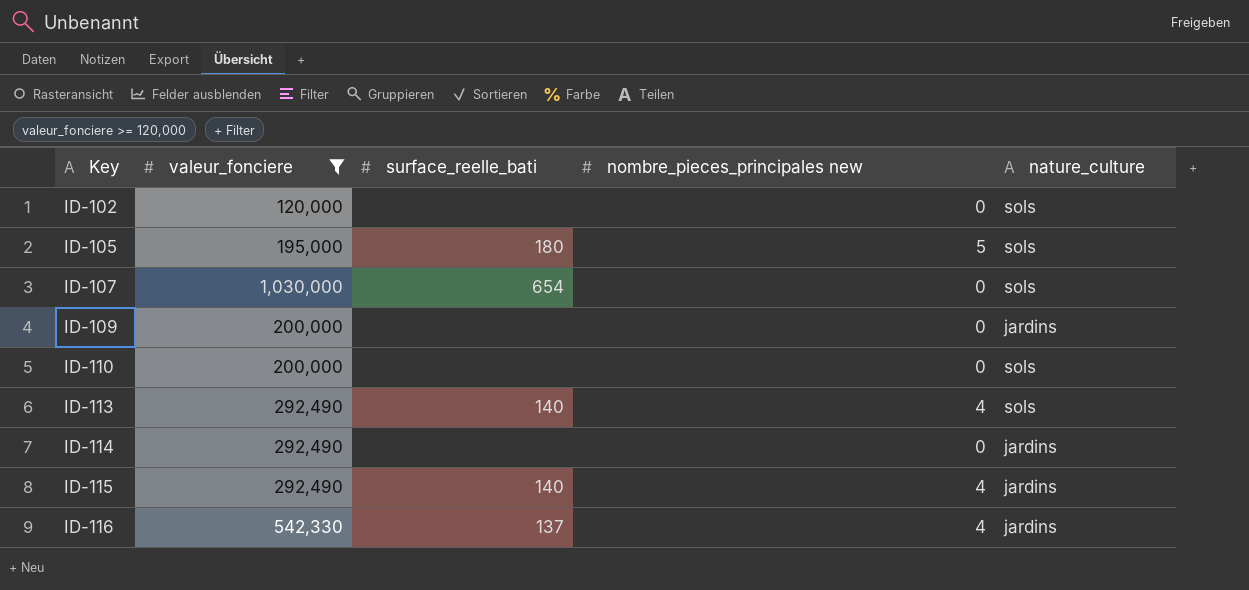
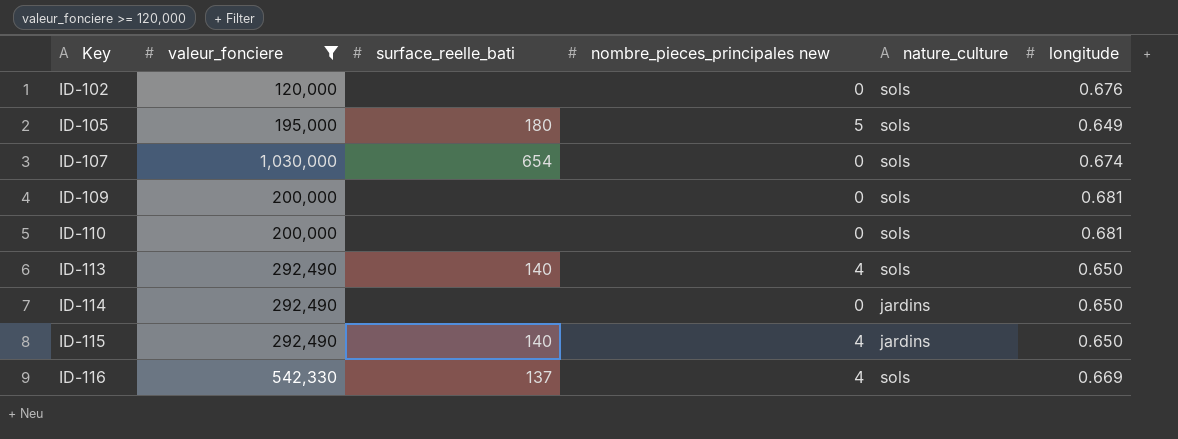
column longitude | position: none -> 6
ID-109 | nature_culture: jardins -> sols
ID-116 | nature_culture: jardins -> sols

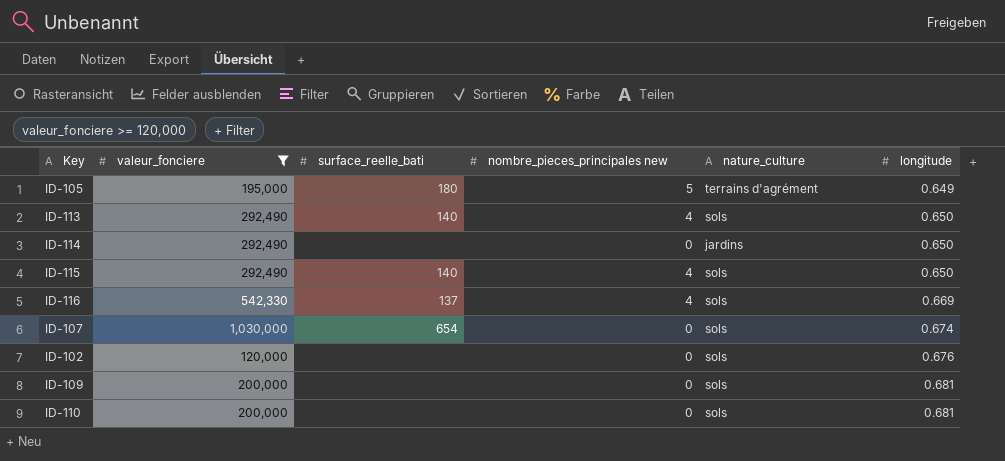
row order: Key ascending -> longitude ascending
ID-105 | nature_culture: sols -> terrains d'agrément
ID-115 | nature_culture: jardins -> sols

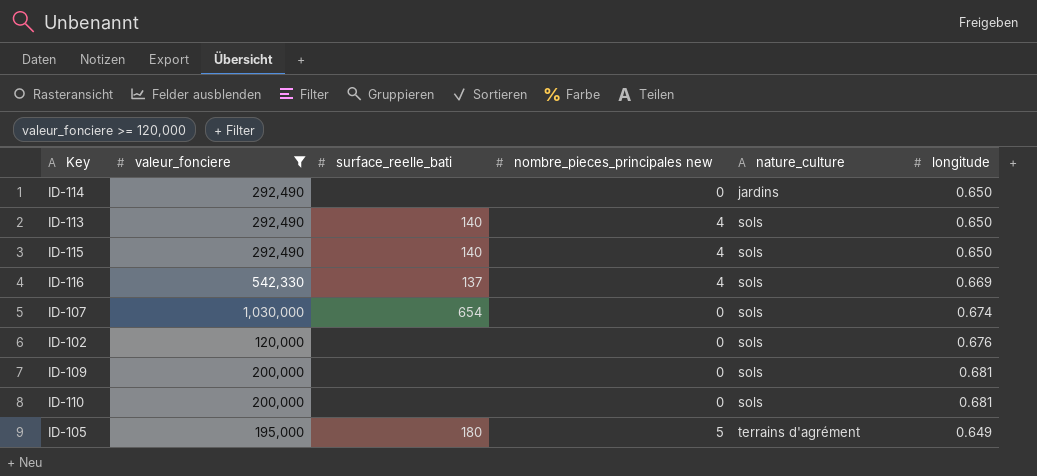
row order: longitude ascending -> nature_culture ascending

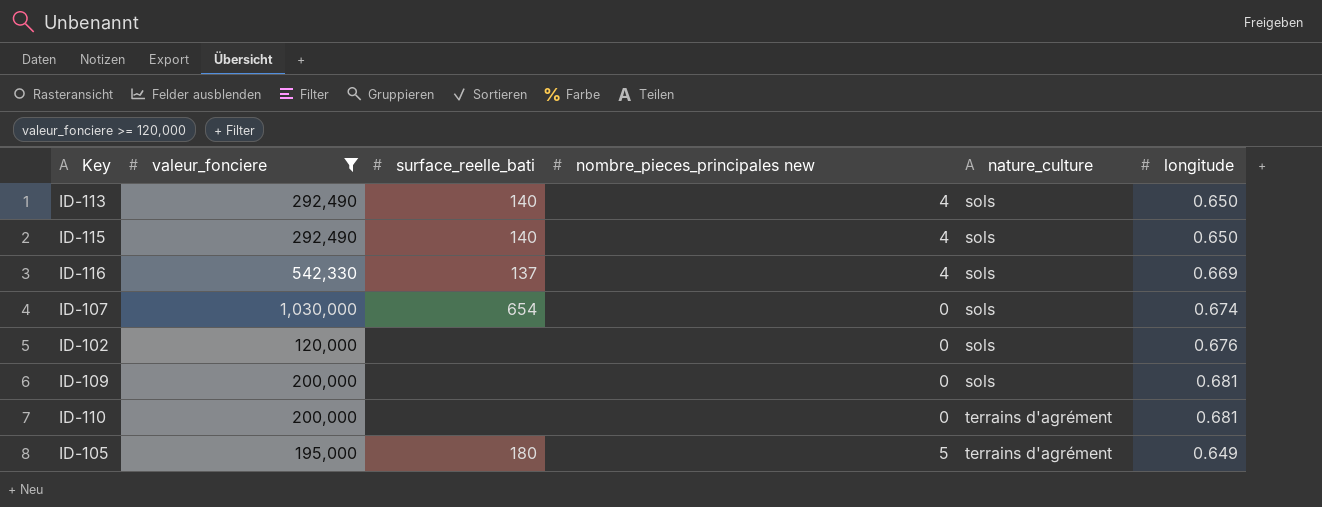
row ID-114: 292,490 | none | 0 | jardins | 0.650 -> none
ID-110 | nature_culture: sols -> terrains d'agrément

